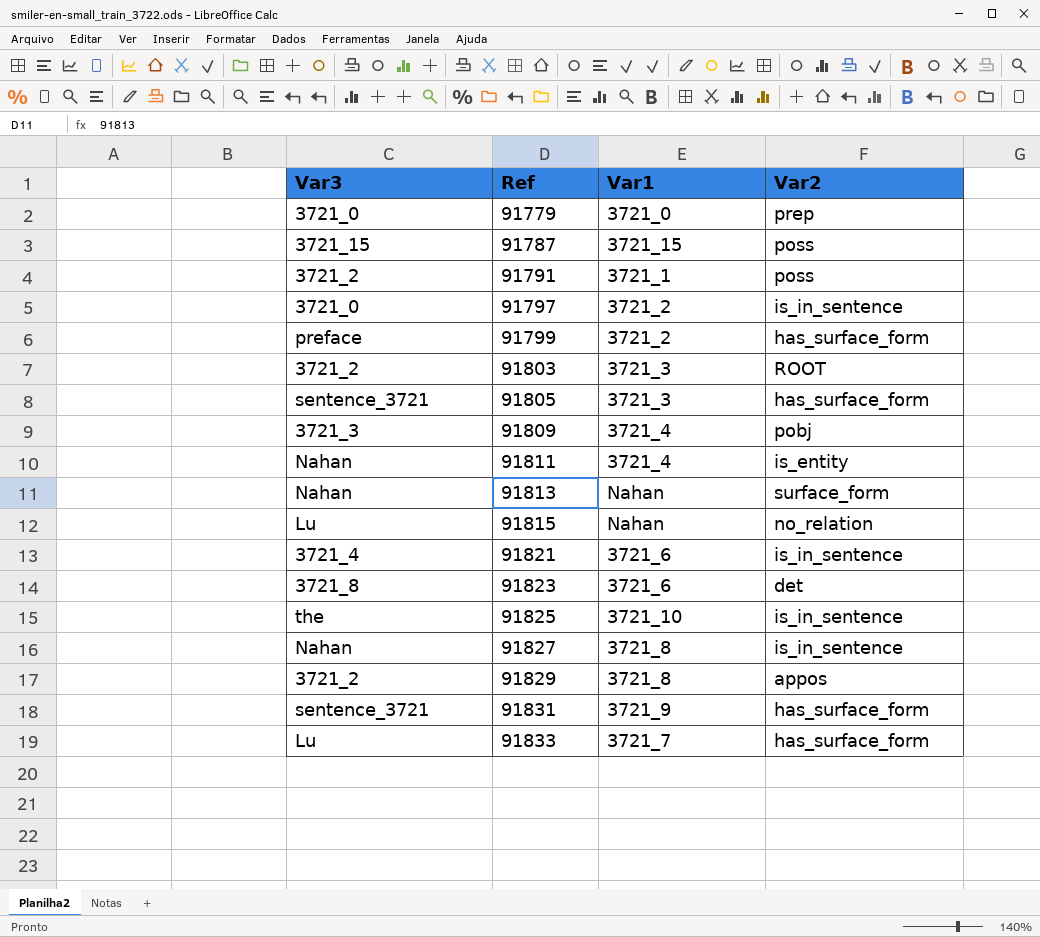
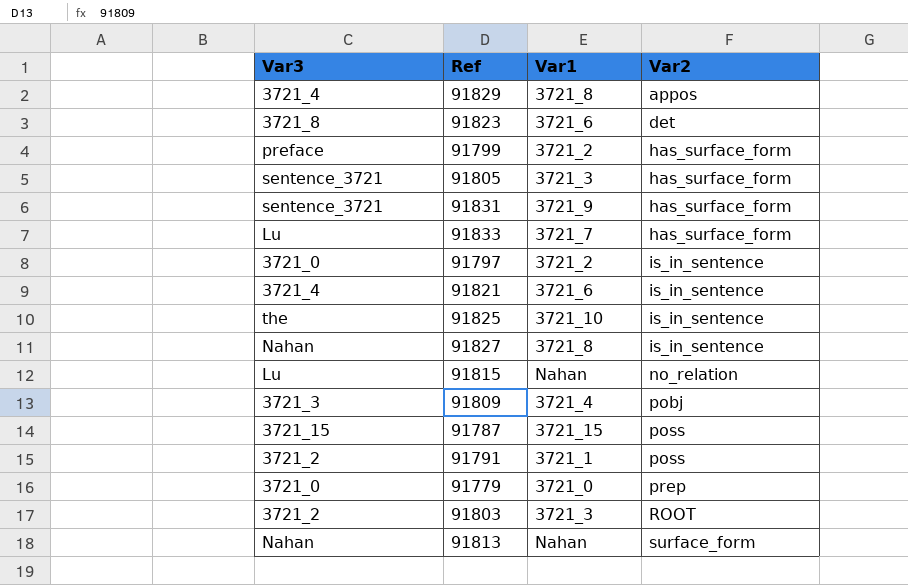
row order: Ref ascending -> Var2 ascending
row 91811: Nahan | 3721_4 | is_entity -> none
91829 | Var3: 3721_2 -> 3721_4

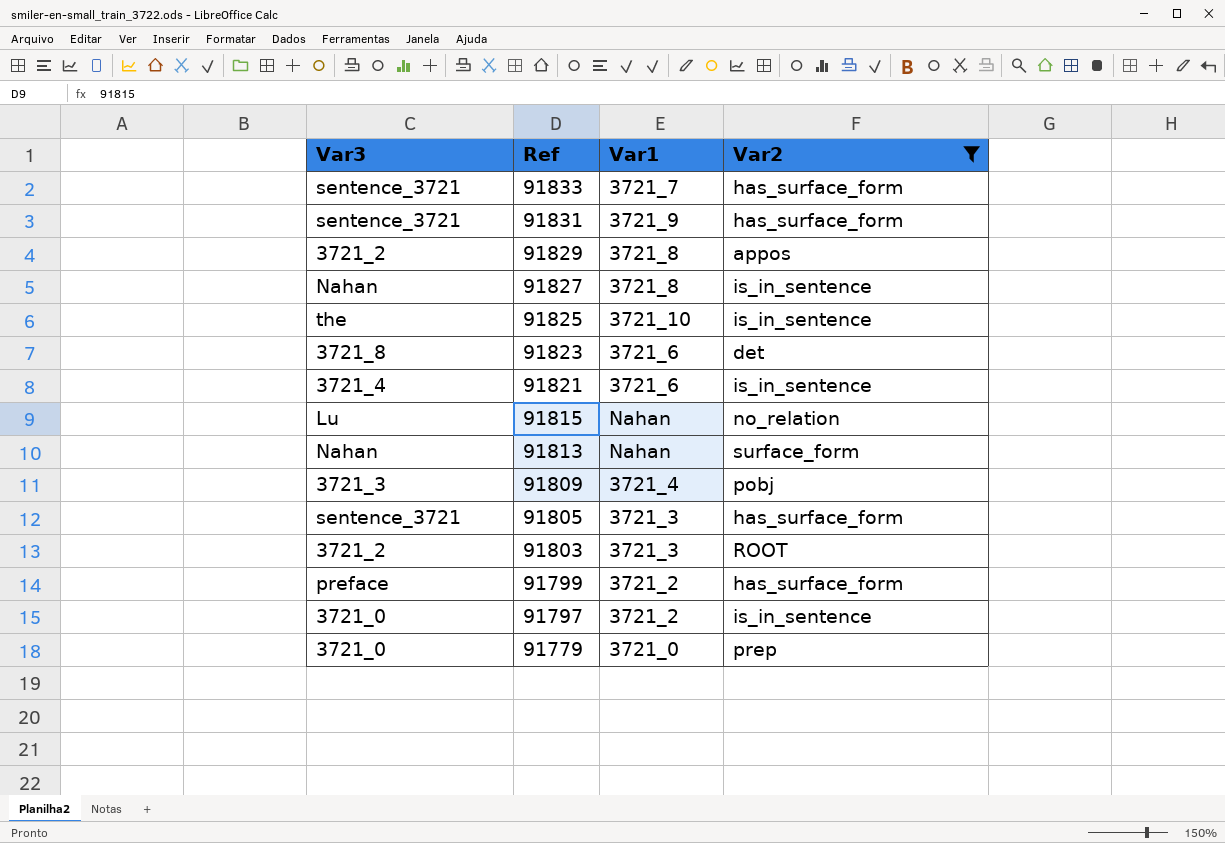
filter: none -> Var2 != poss
row order: Var2 ascending -> Ref descending
91833 | Var3: Lu -> sentence_3721
91829 | Var3: 3721_4 -> 3721_2

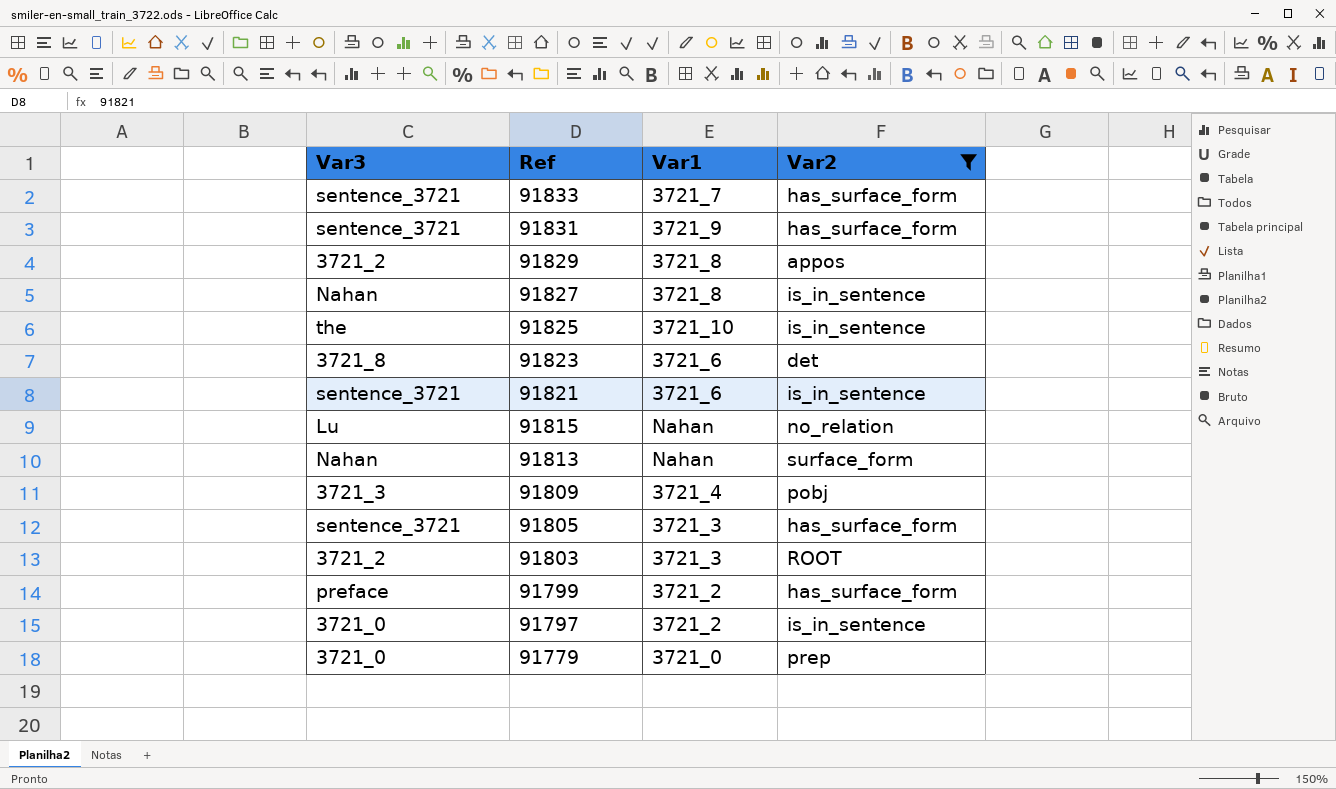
91821 | Var3: 3721_4 -> sentence_3721

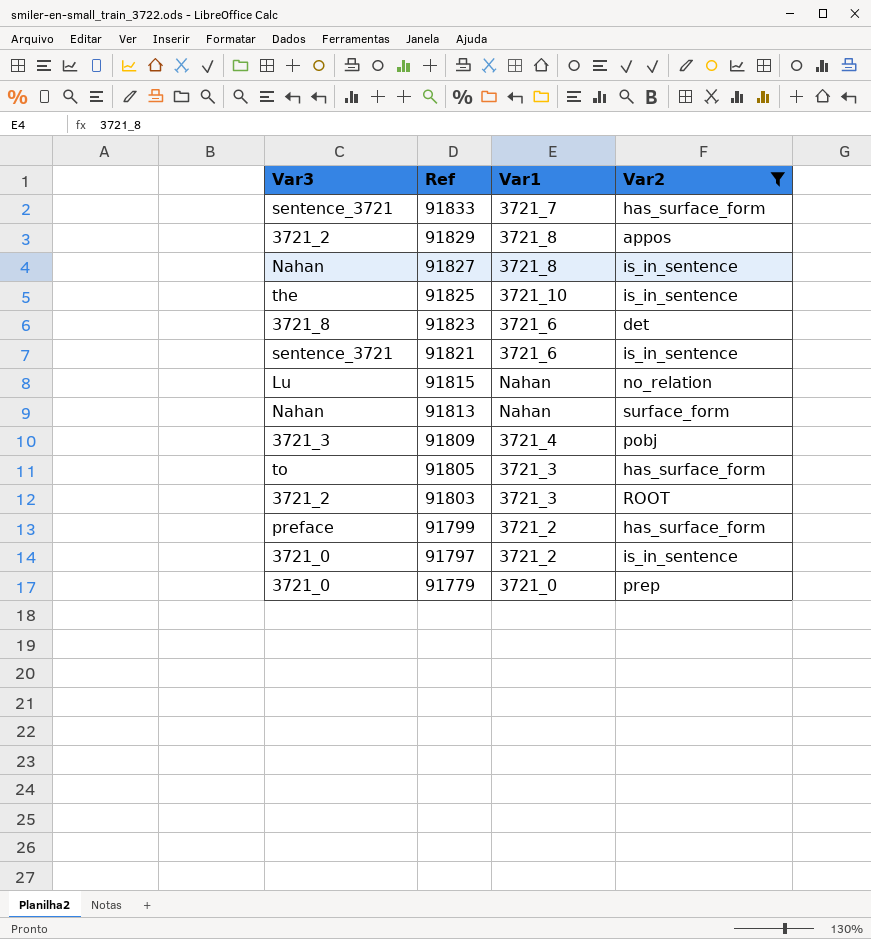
row 91831: sentence_3721 | 3721_9 | has_surface_form -> none
91805 | Var3: sentence_3721 -> to

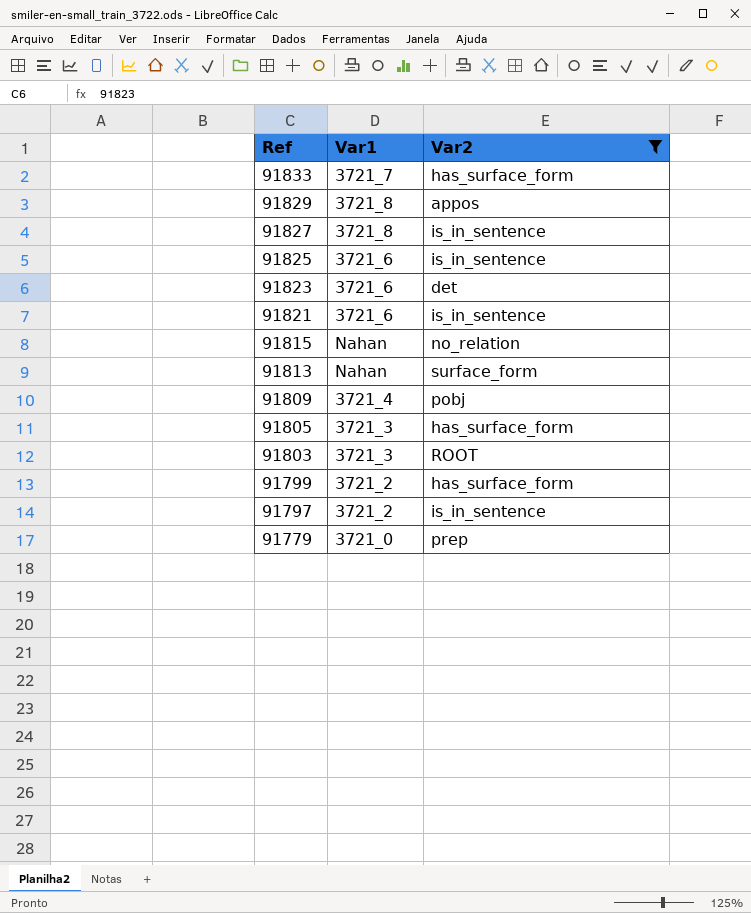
column Var3 | position: 1 -> none
91825 | Var1: 3721_10 -> 3721_6

